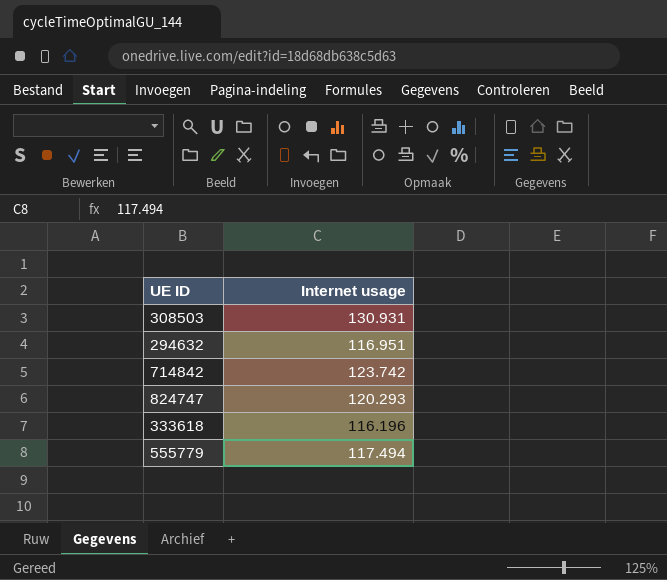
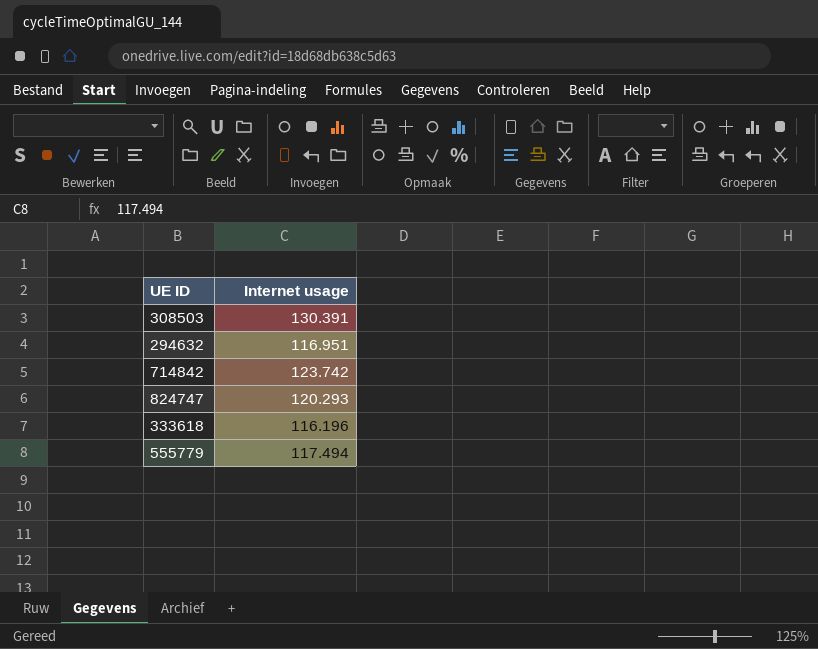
308503 | Internet usage: 130.931 -> 130.391

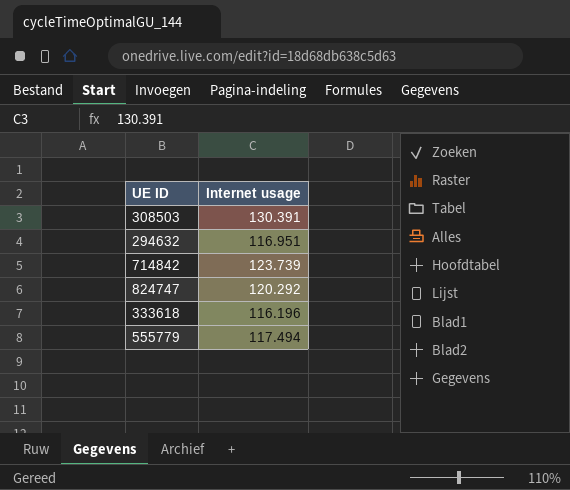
714842 | Internet usage: 123.742 -> 123.739
824747 | Internet usage: 120.293 -> 120.292

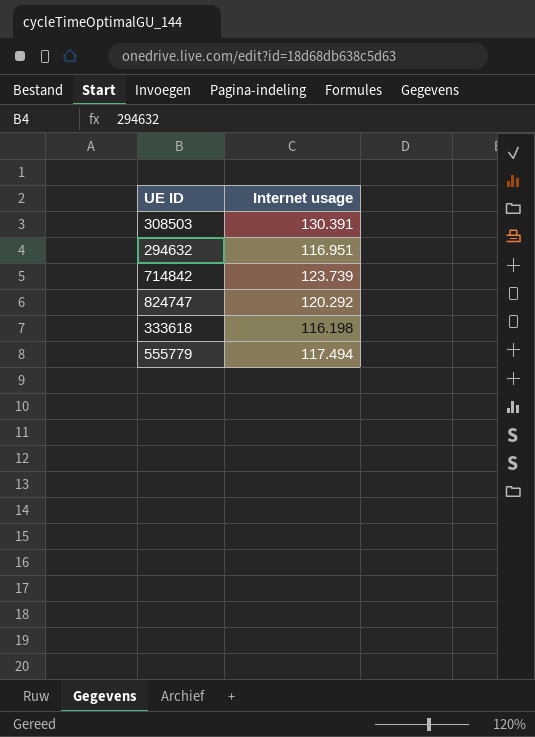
333618 | Internet usage: 116.196 -> 116.198

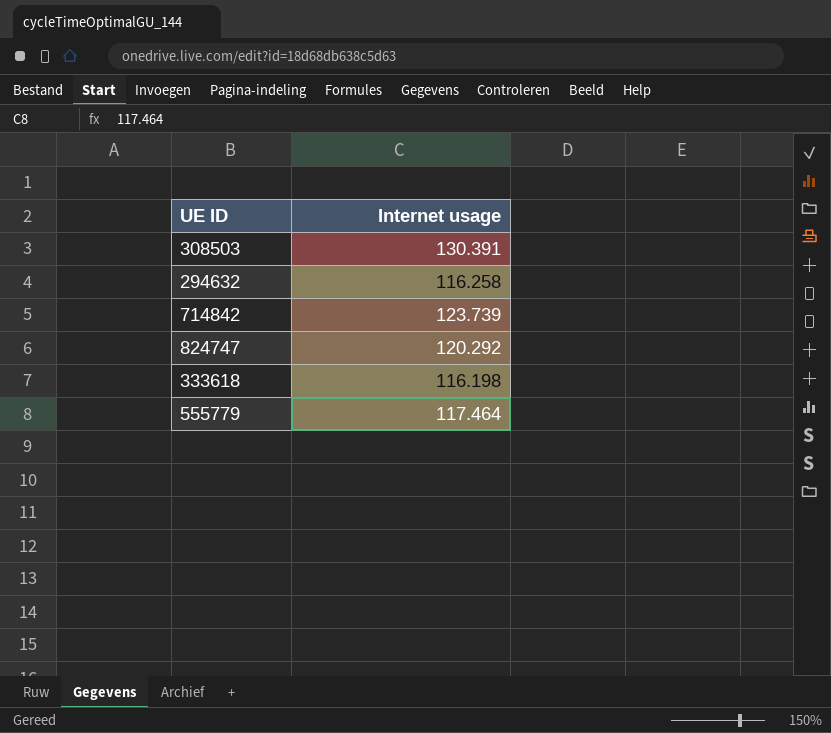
294632 | Internet usage: 116.951 -> 116.258
555779 | Internet usage: 117.494 -> 117.464

